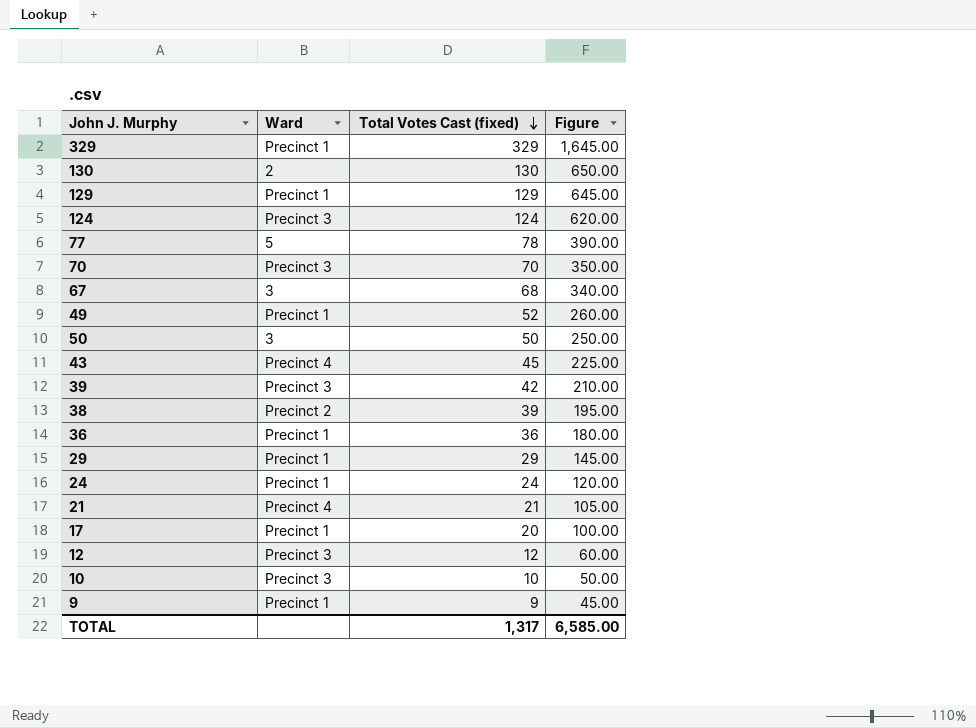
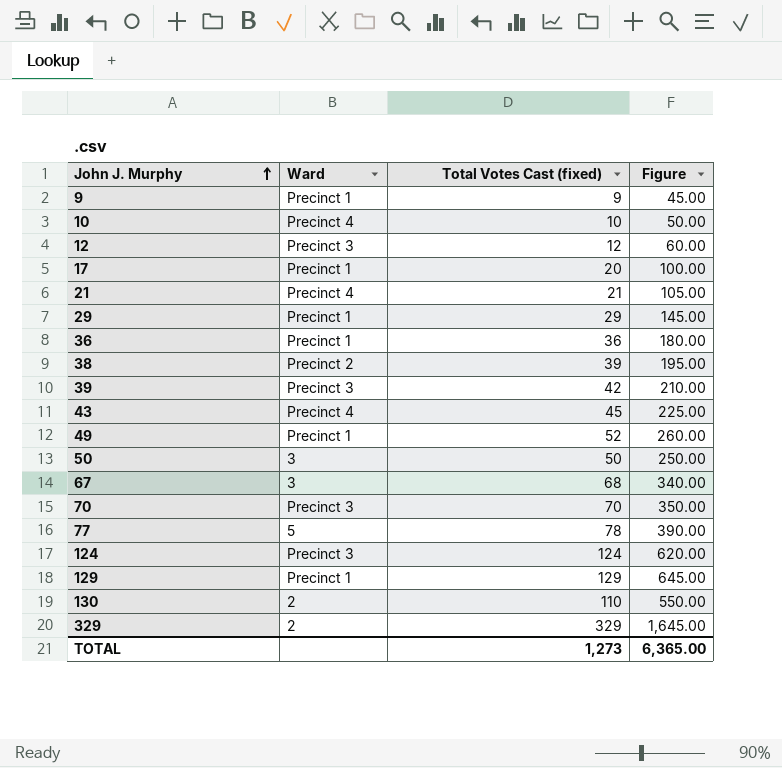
row order: Total Votes Cast (fixed) descending -> John J. Murphy ascending
row 24: Precinct 1 | 24 | 120.00 -> none
10 | Ward: Precinct 3 -> Precinct 4
130 | Total Votes Cast (fixed): 130 -> 110
130 | Figure: 650.00 -> 550.00
329 | Ward: Precinct 1 -> 2
TOTAL | Total Votes Cast (fixed): 1,317 -> 1,273
TOTAL | Figure: 6,585.00 -> 6,365.00

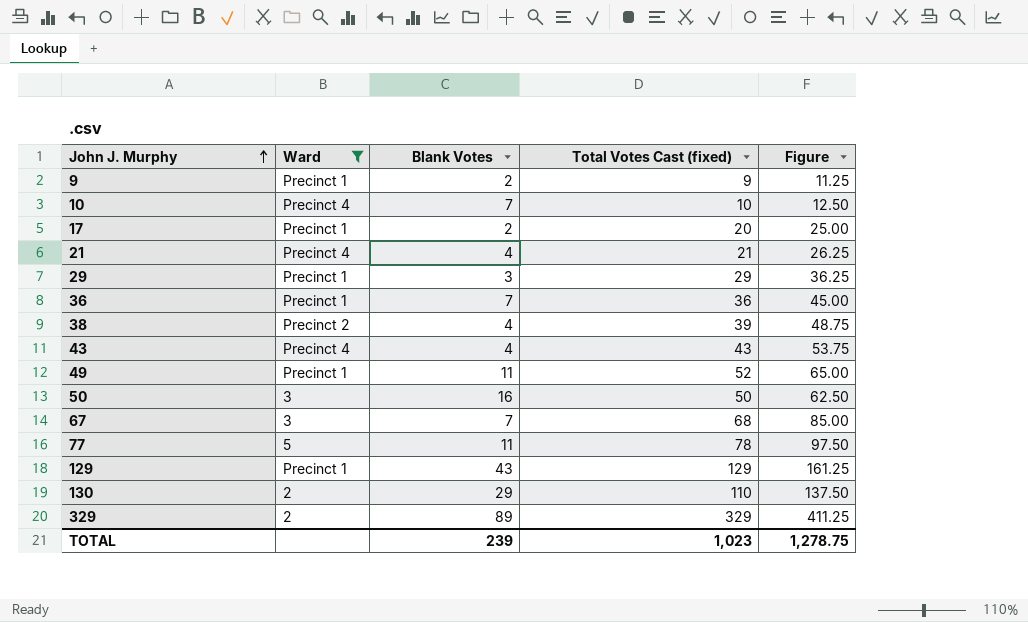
filter: none -> Ward != Precinct 3
column Blank Votes | position: none -> 3
column Figure | formula: [Total Votes Cast (fixed)] * 5 -> [Total Votes Cast (fixed)] * 1.25
43 | Total Votes Cast (fixed): 45 -> 43
TOTAL | Total Votes Cast (fixed): 1,273 -> 1,023
TOTAL | Figure: 6,365.00 -> 1,278.75

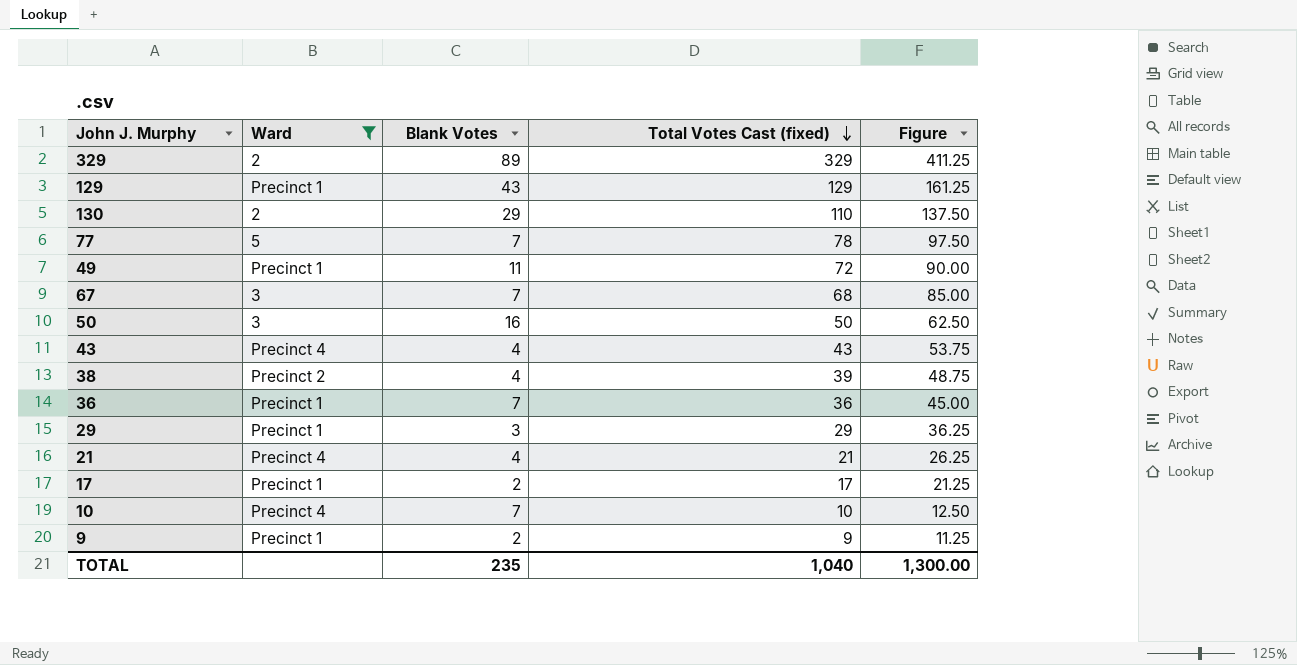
row order: John J. Murphy ascending -> Total Votes Cast (fixed) descending
77 | Blank Votes: 11 -> 7
49 | Total Votes Cast (fixed): 52 -> 72
49 | Figure: 65.00 -> 90.00
17 | Total Votes Cast (fixed): 20 -> 17
17 | Figure: 25.00 -> 21.25
TOTAL | Blank Votes: 239 -> 235
TOTAL | Total Votes Cast (fixed): 1,023 -> 1,040
TOTAL | Figure: 1,278.75 -> 1,300.00

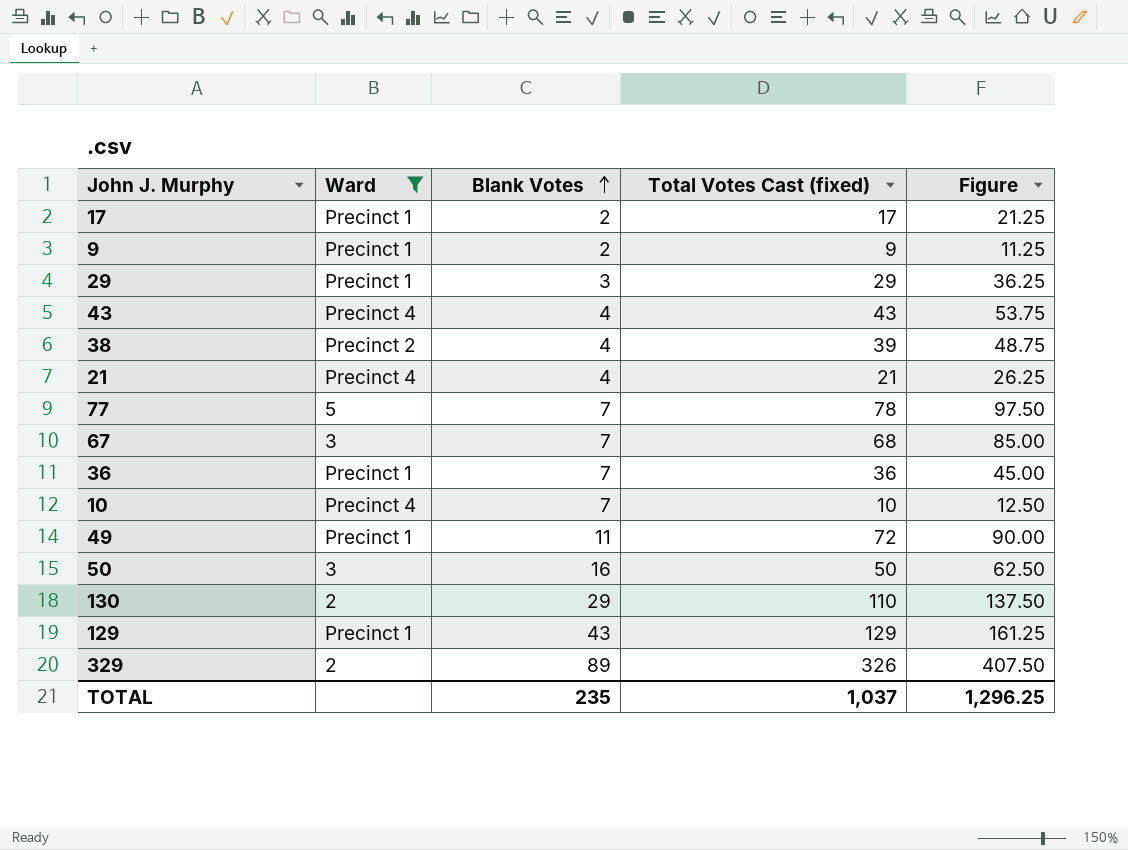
row order: Total Votes Cast (fixed) descending -> Blank Votes ascending
329 | Total Votes Cast (fixed): 329 -> 326
329 | Figure: 411.25 -> 407.50
TOTAL | Total Votes Cast (fixed): 1,040 -> 1,037
TOTAL | Figure: 1,300.00 -> 1,296.25

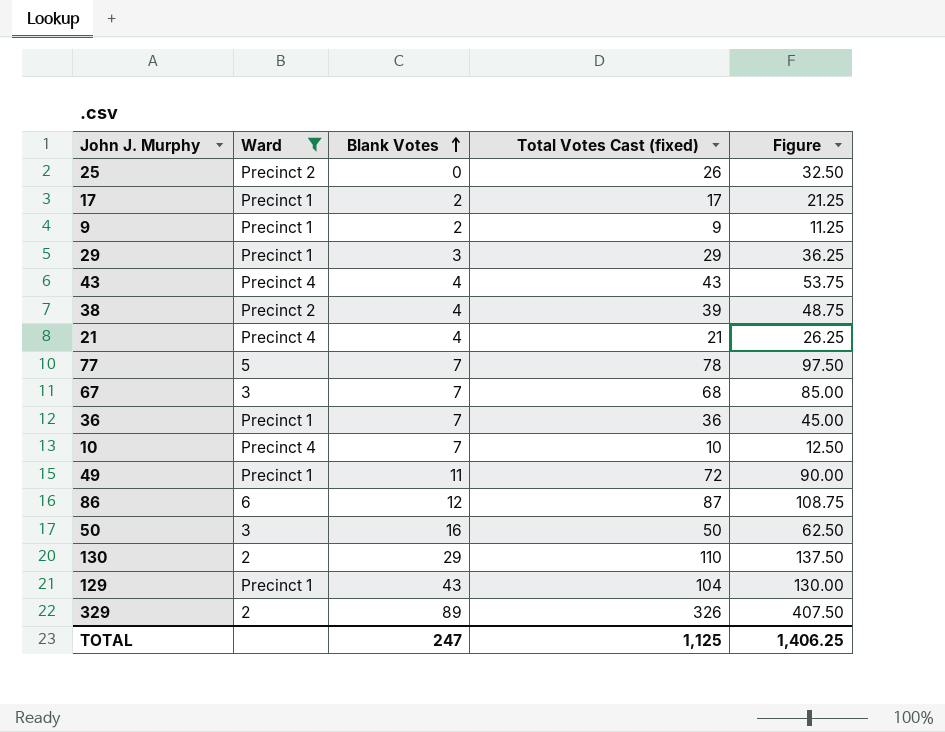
row 25: none -> Precinct 2 | 0 | 26 | 32.50
row 86: none -> 6 | 12 | 87 | 108.75
129 | Total Votes Cast (fixed): 129 -> 104
129 | Figure: 161.25 -> 130.00
TOTAL | Blank Votes: 235 -> 247
TOTAL | Total Votes Cast (fixed): 1,037 -> 1,125
TOTAL | Figure: 1,296.25 -> 1,406.25

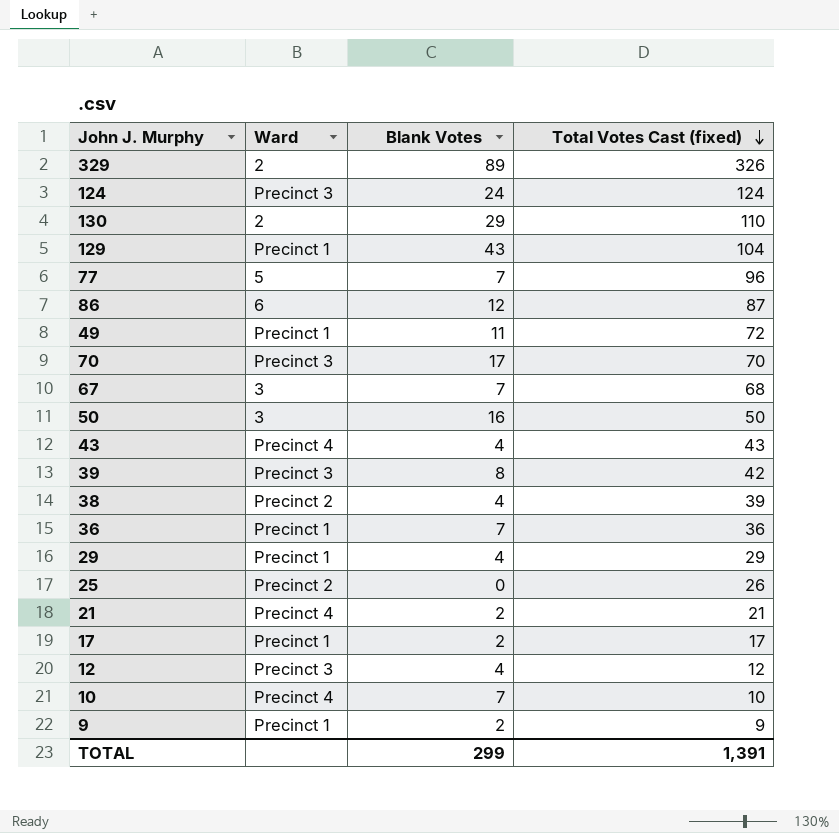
filter: Ward != Precinct 3 -> none
row order: Blank Votes ascending -> Total Votes Cast (fixed) descending
column Figure | formula: [Total Votes Cast (fixed)] * 1.25 -> none
77 | Total Votes Cast (fixed): 78 -> 96
29 | Blank Votes: 3 -> 4
21 | Blank Votes: 4 -> 2
TOTAL | Blank Votes: 247 -> 299
TOTAL | Total Votes Cast (fixed): 1,125 -> 1,391

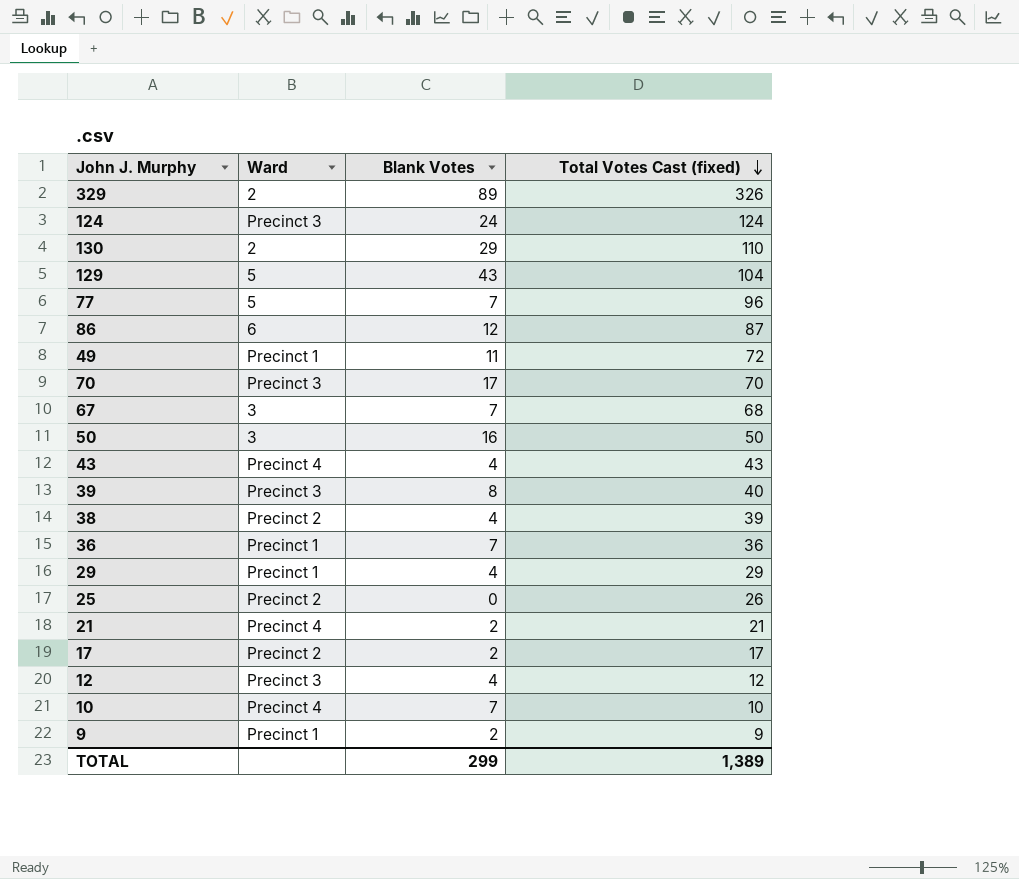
129 | Ward: Precinct 1 -> 5
39 | Total Votes Cast (fixed): 42 -> 40
17 | Ward: Precinct 1 -> Precinct 2
TOTAL | Total Votes Cast (fixed): 1,391 -> 1,389

